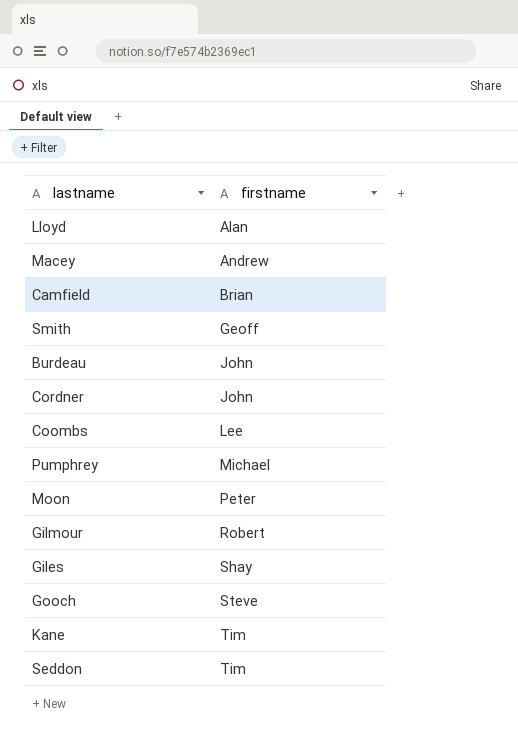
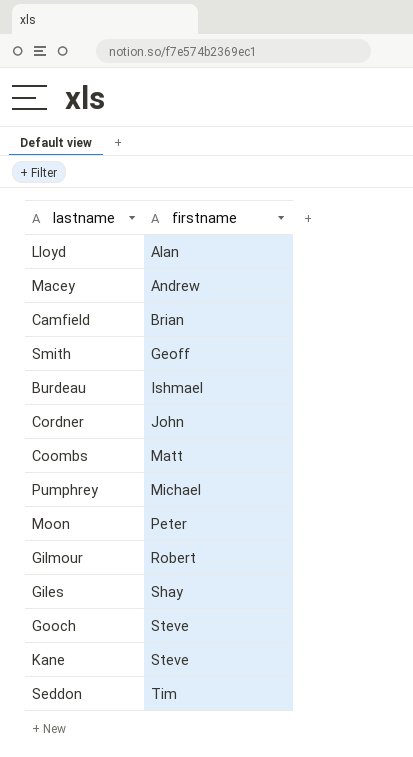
Burdeau | firstname: John -> Ishmael
Coombs | firstname: Lee -> Matt
Kane | firstname: Tim -> Steve

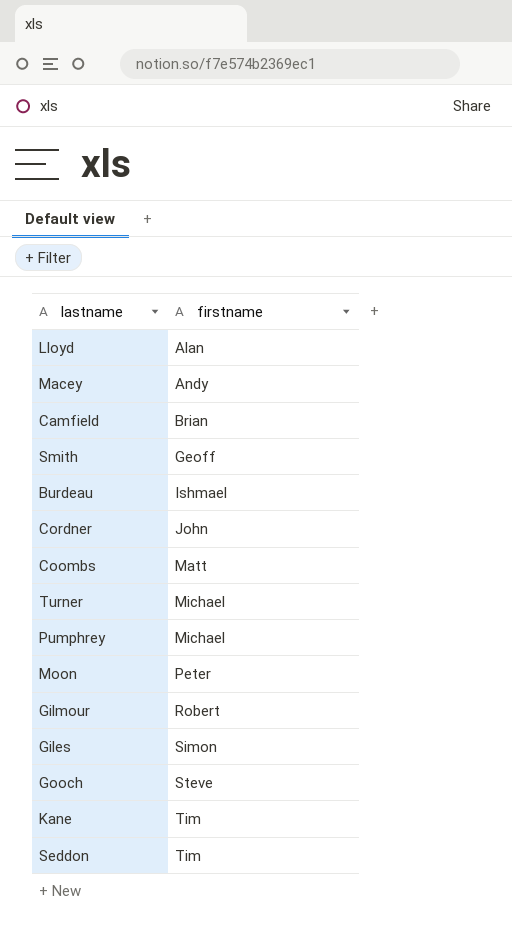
Macey | firstname: Andrew -> Andy
row Turner: none -> Michael
Giles | firstname: Shay -> Simon
Kane | firstname: Steve -> Tim

